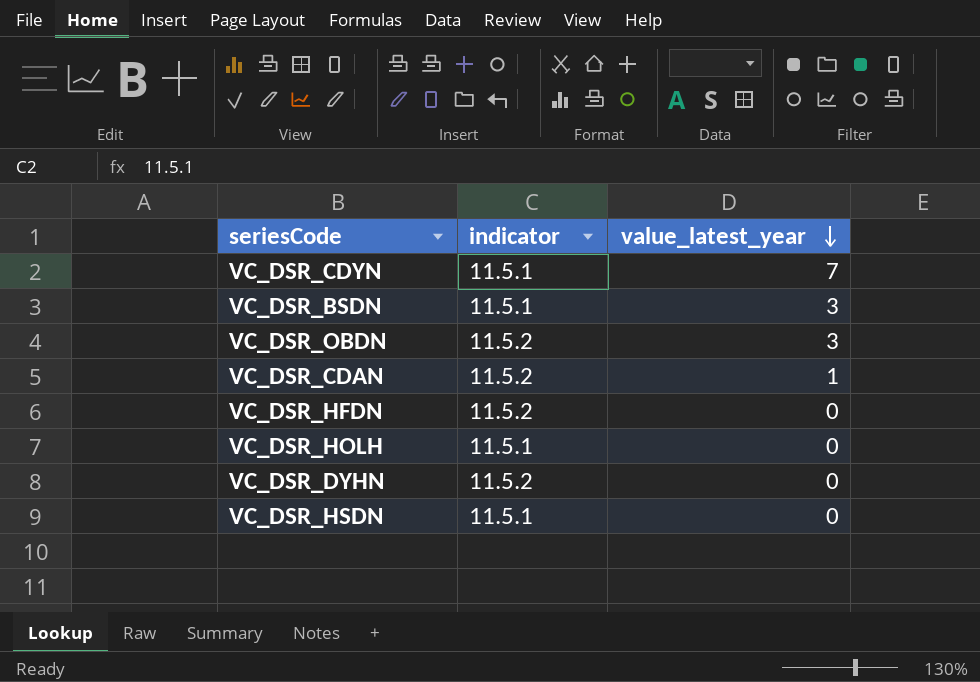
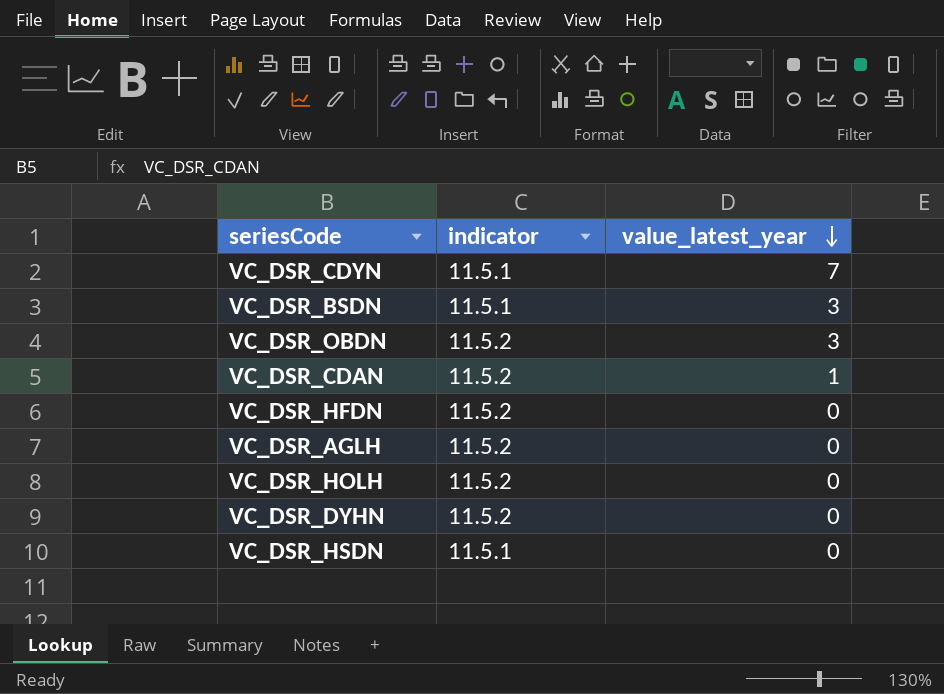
row VC_DSR_AGLH: none -> 11.5.2 | 0
VC_DSR_HOLH | indicator: 11.5.1 -> 11.5.2

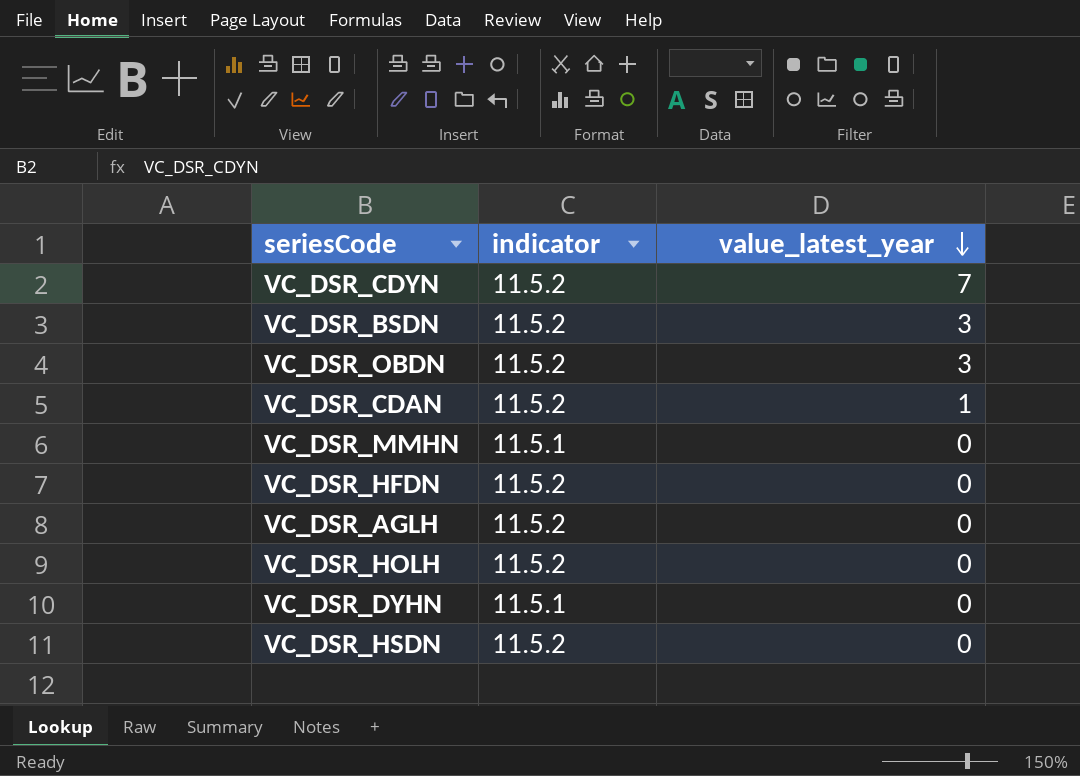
VC_DSR_CDYN | indicator: 11.5.1 -> 11.5.2
VC_DSR_BSDN | indicator: 11.5.1 -> 11.5.2
row VC_DSR_MMHN: none -> 11.5.1 | 0
VC_DSR_DYHN | indicator: 11.5.2 -> 11.5.1
VC_DSR_HSDN | indicator: 11.5.1 -> 11.5.2

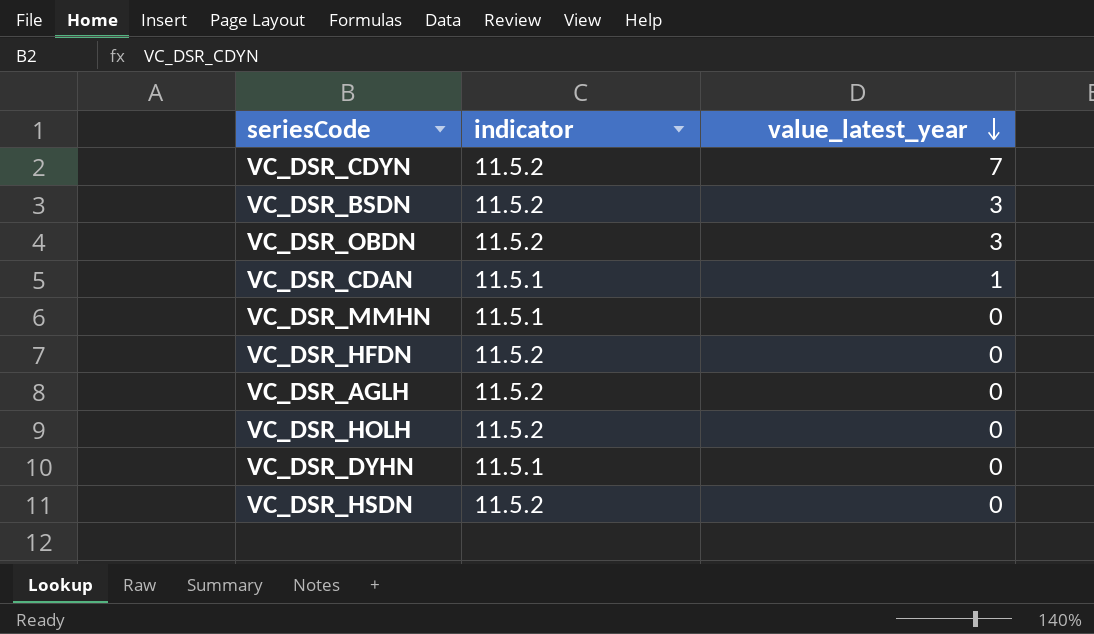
VC_DSR_CDAN | indicator: 11.5.2 -> 11.5.1

